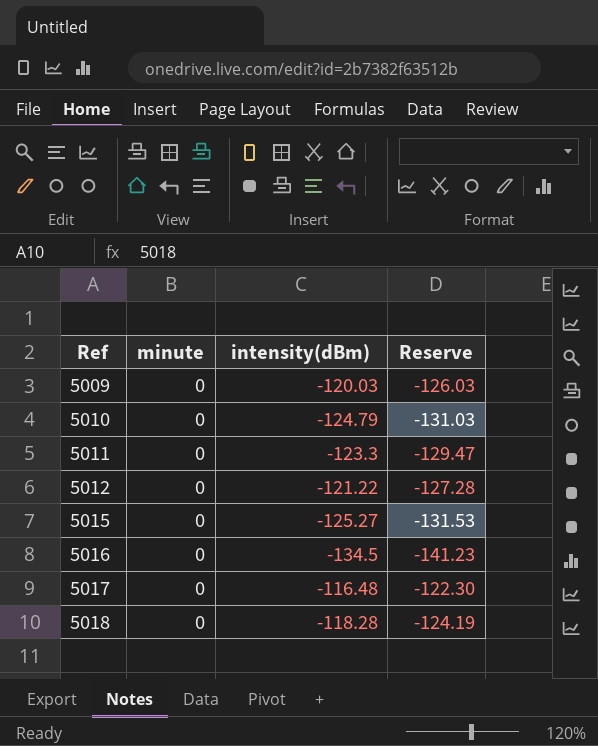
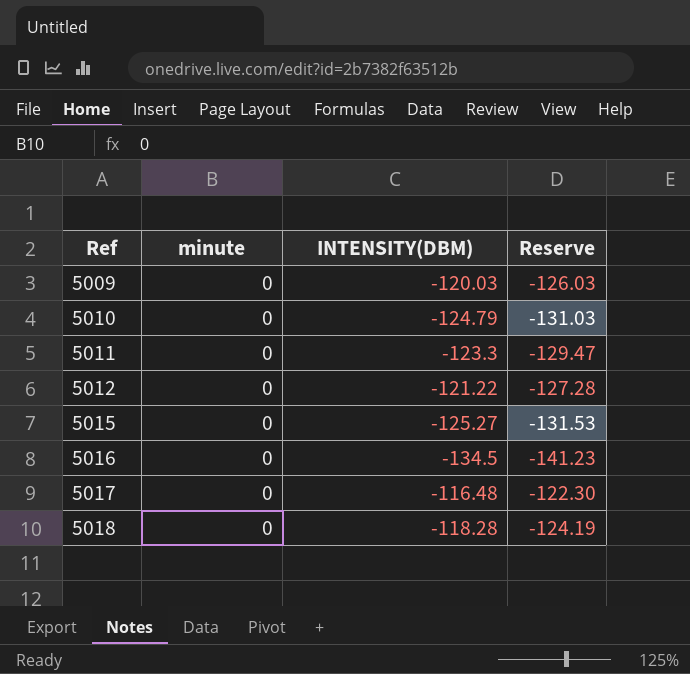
column name: intensity(dBm) -> INTENSITY(DBM)

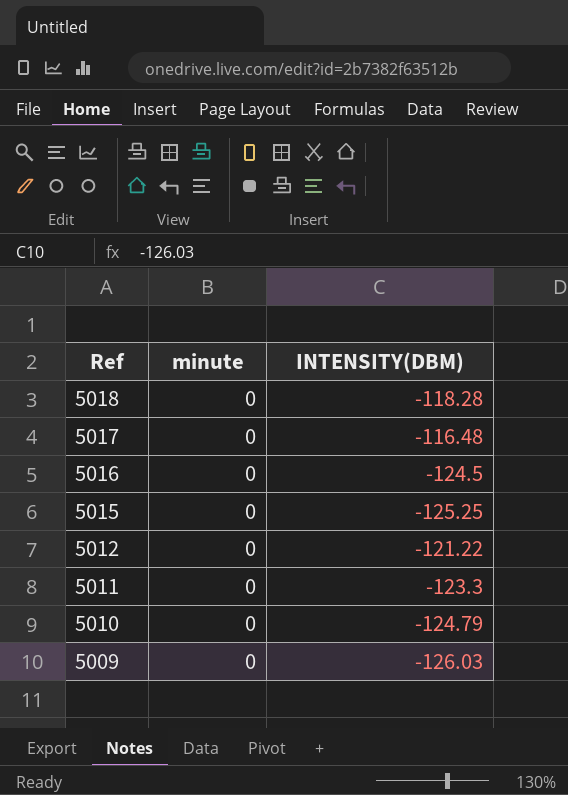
row order: Ref ascending -> Ref descending
column Reserve | formula: [INTENSITY(DBM)] * 1.05 -> none
5016 | INTENSITY(DBM): -134.5 -> -124.5
5015 | INTENSITY(DBM): -125.27 -> -125.25
5009 | INTENSITY(DBM): -120.03 -> -126.03

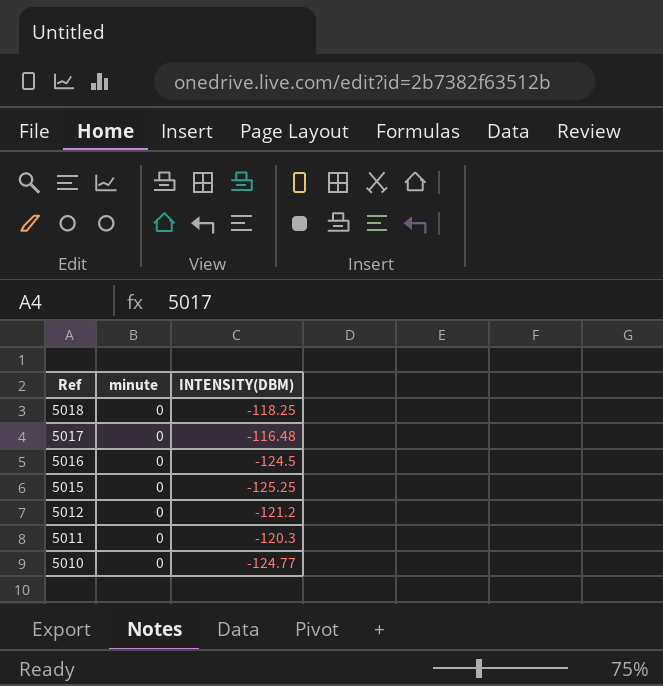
row 5009: 0 | -126.03 -> none
5018 | INTENSITY(DBM): -118.28 -> -118.25
5012 | INTENSITY(DBM): -121.22 -> -121.2
5011 | INTENSITY(DBM): -123.3 -> -120.3
5010 | INTENSITY(DBM): -124.79 -> -124.77

